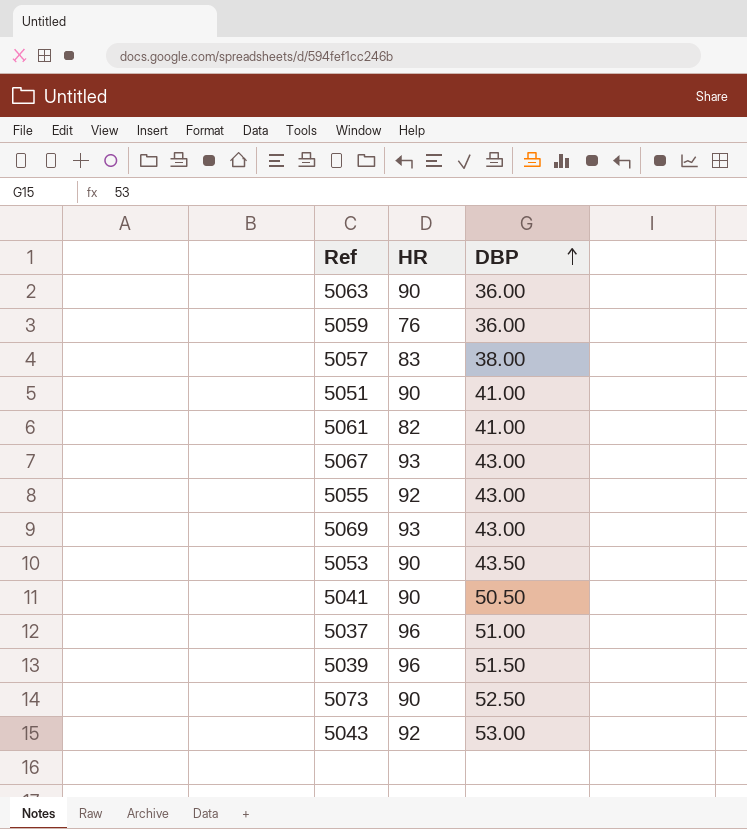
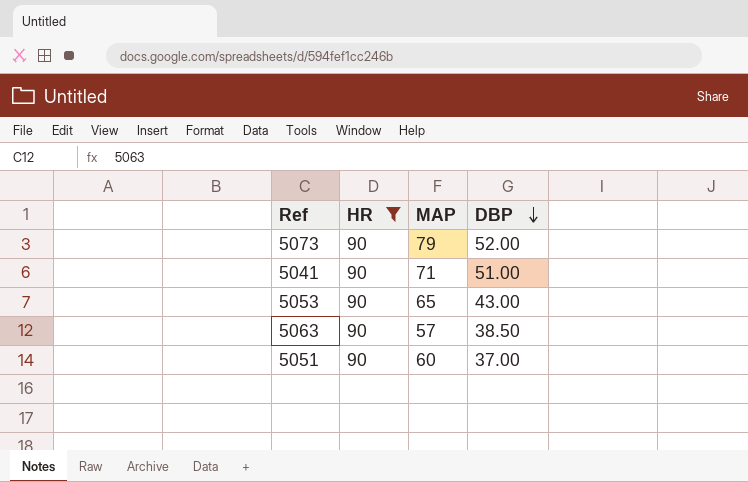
filter: none -> HR = 90
row order: DBP ascending -> DBP descending
column MAP | position: none -> 3
5073 | DBP: 52.50 -> 52.00
5041 | DBP: 50.50 -> 51.00
5053 | DBP: 43.50 -> 43.00
5063 | DBP: 36.00 -> 38.50
5051 | DBP: 41.00 -> 37.00

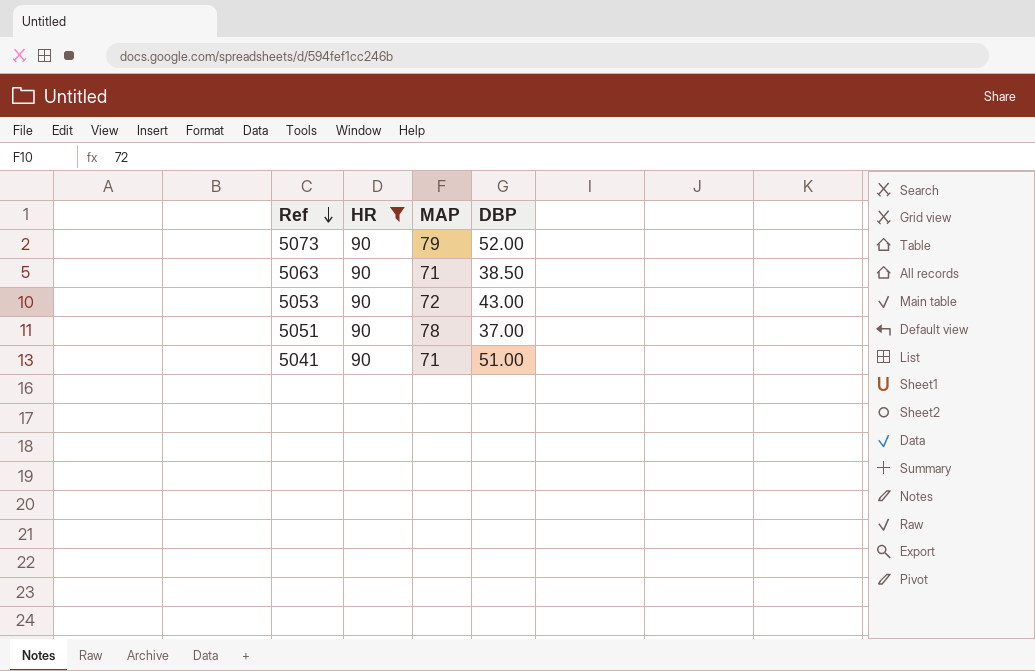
row order: DBP descending -> Ref descending
5063 | MAP: 57 -> 71
5053 | MAP: 65 -> 72
5051 | MAP: 60 -> 78

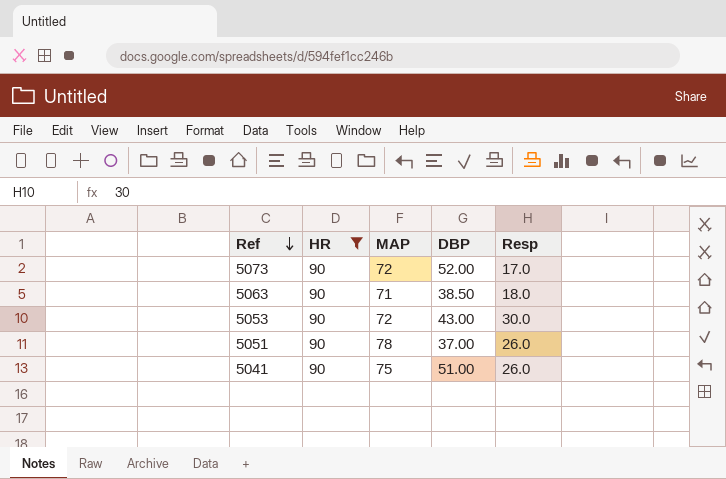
column Resp | position: none -> 5
5073 | MAP: 79 -> 72
5041 | MAP: 71 -> 75

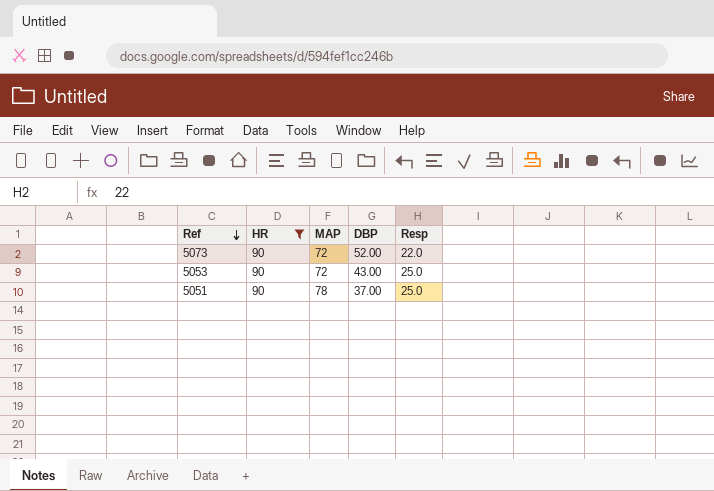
row 5063: 90 | 71 | 38.50 | 18.0 -> none
row 5041: 90 | 75 | 51.00 | 26.0 -> none
5073 | Resp: 17.0 -> 22.0
5053 | Resp: 30.0 -> 25.0
5051 | Resp: 26.0 -> 25.0

